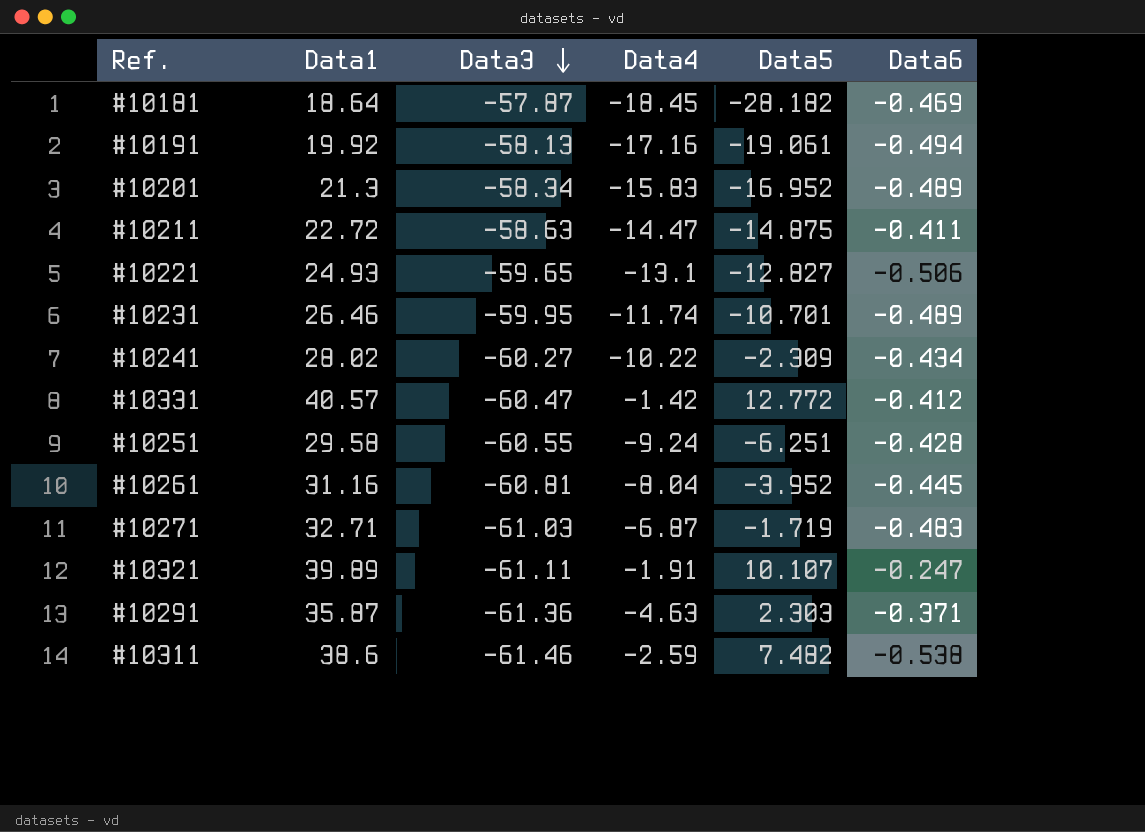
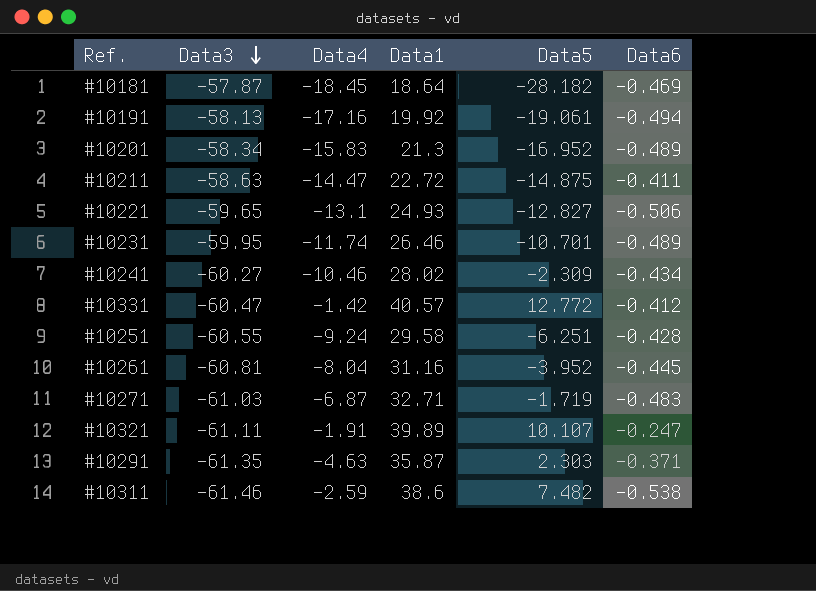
column Data1 | position: 2 -> 4
#10241 | Data4: -10.22 -> -10.46
#10291 | Data3: -61.36 -> -61.35

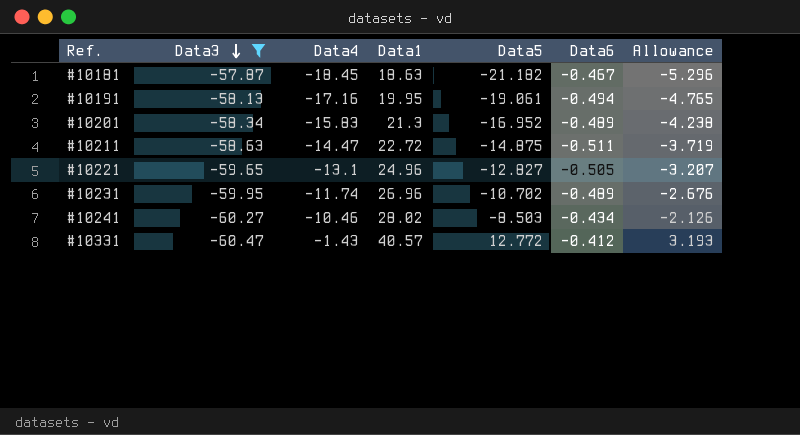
filter: none -> Data3 >= -60.47
column Allowance | formula: none -> [Data5] * 0.25
#10181 | Data1: 18.64 -> 18.63
#10181 | Data5: -28.182 -> -21.182
#10181 | Data6: -0.469 -> -0.467
#10191 | Data1: 19.92 -> 19.95
#10211 | Data6: -0.411 -> -0.511
#10221 | Data1: 24.93 -> 24.96
#10221 | Data6: -0.506 -> -0.505
#10231 | Data1: 26.46 -> 26.96
#10231 | Data5: -10.701 -> -10.702
#10241 | Data5: -2.309 -> -8.503
#10331 | Data4: -1.42 -> -1.43

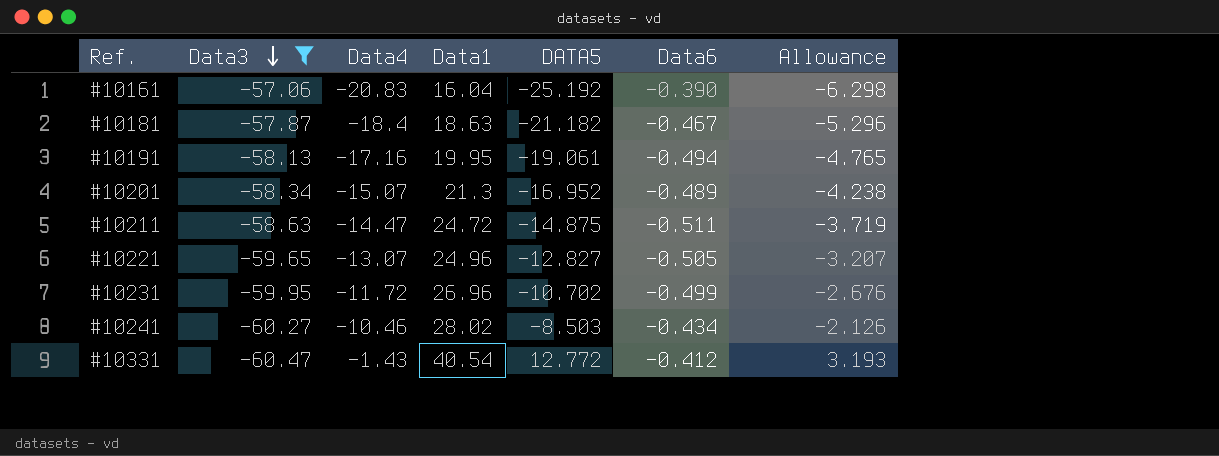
column name: Data5 -> DATA5
row #10161: none -> -57.06 | -20.83 | 16.04 | -25.192 | -0.390 | -6.298
#10181 | Data4: -18.45 -> -18.4
#10201 | Data4: -15.83 -> -15.07
#10211 | Data1: 22.72 -> 24.72
#10221 | Data4: -13.1 -> -13.07
#10231 | Data4: -11.74 -> -11.72
#10231 | Data6: -0.489 -> -0.499
#10331 | Data1: 40.57 -> 40.54

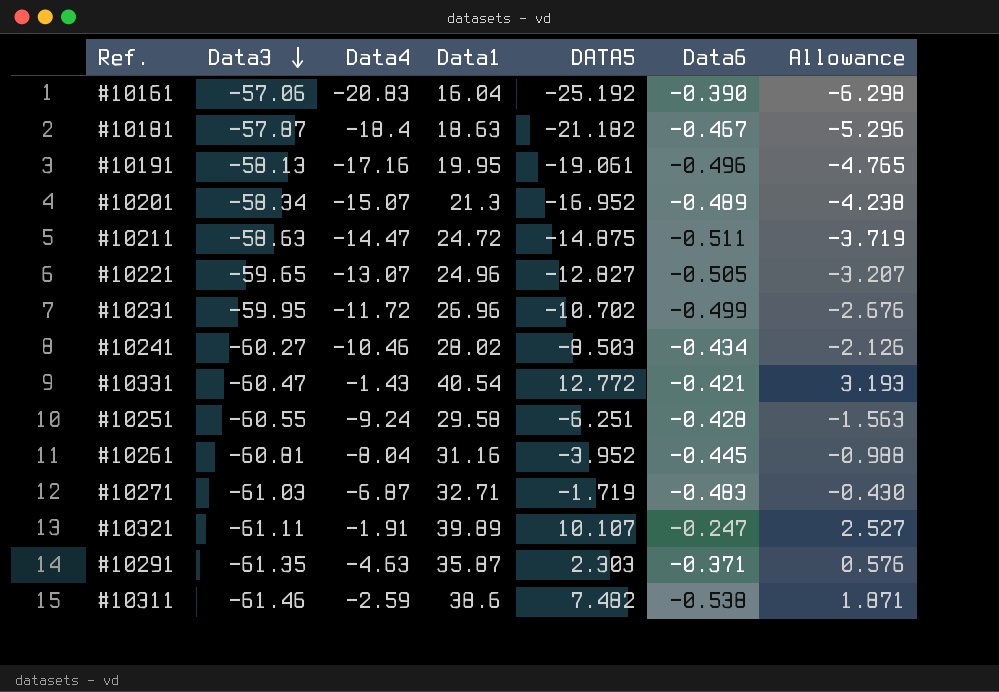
filter: Data3 >= -60.47 -> none
#10191 | Data6: -0.494 -> -0.496
#10331 | Data6: -0.412 -> -0.421

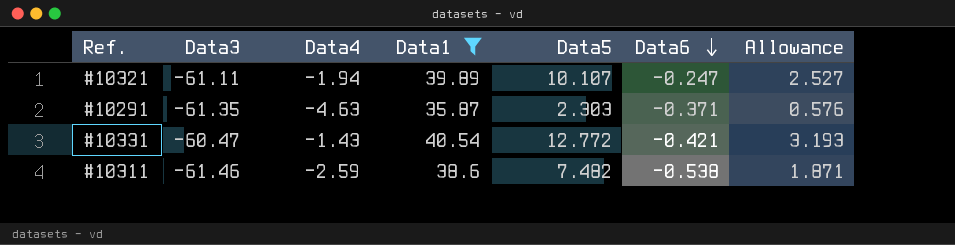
filter: none -> Data1 >= 35.87
row order: Data3 descending -> Data6 descending
column name: DATA5 -> Data5
#10321 | Data4: -1.91 -> -1.94

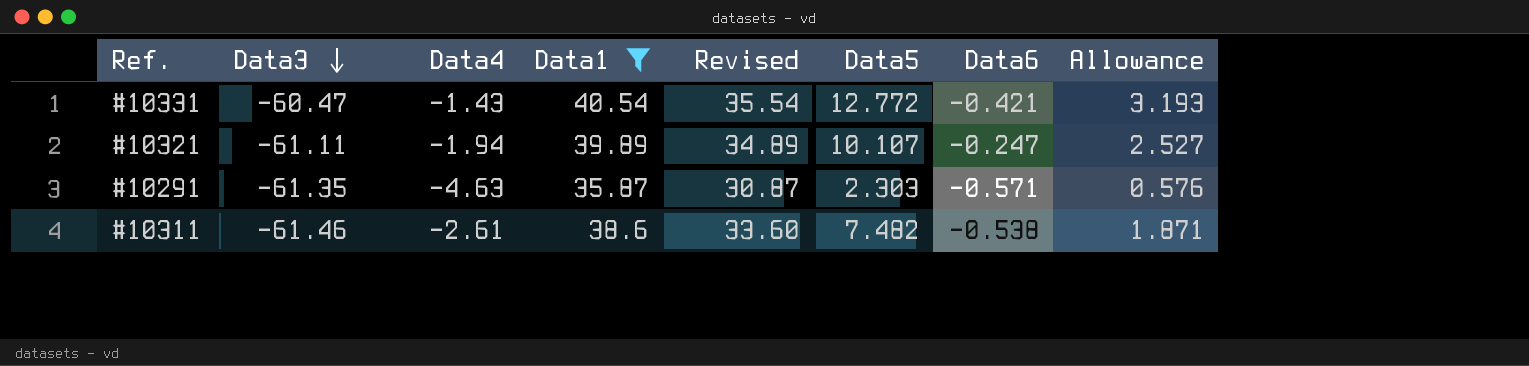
row order: Data6 descending -> Data3 descending
column Revised | formula: none -> [Data1] - 5
#10291 | Data6: -0.371 -> -0.571
#10311 | Data4: -2.59 -> -2.61

